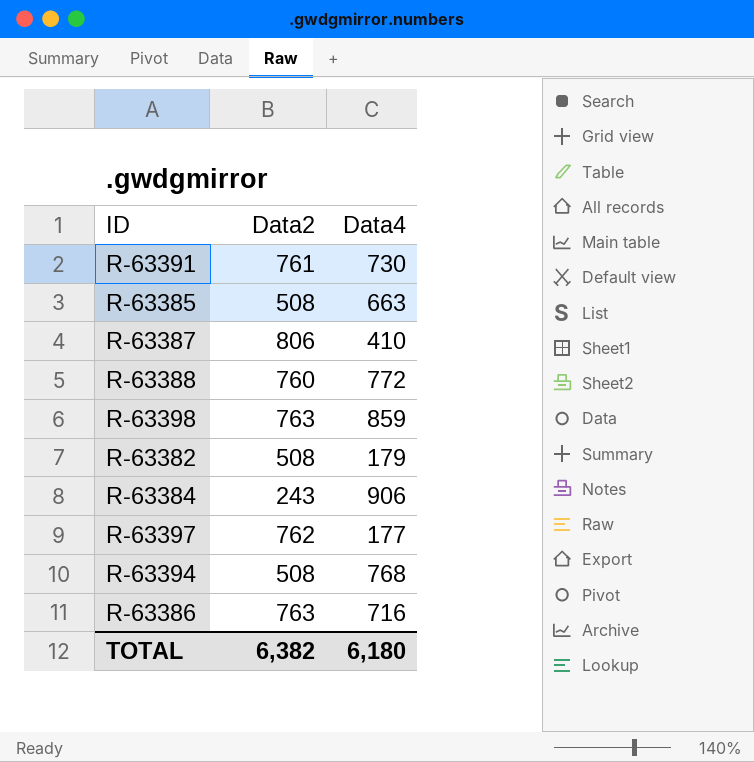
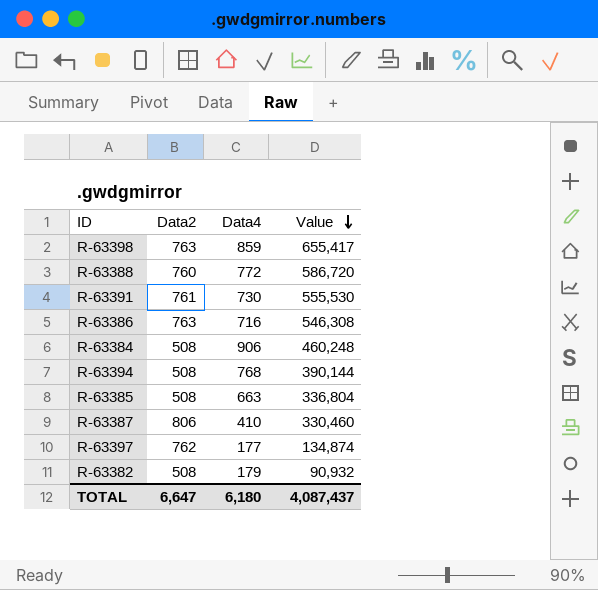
row order: none -> Value descending
column Value | formula: none -> [Data2] * [Data4]
R-63384 | Data2: 243 -> 508
TOTAL | Data2: 6,382 -> 6,647

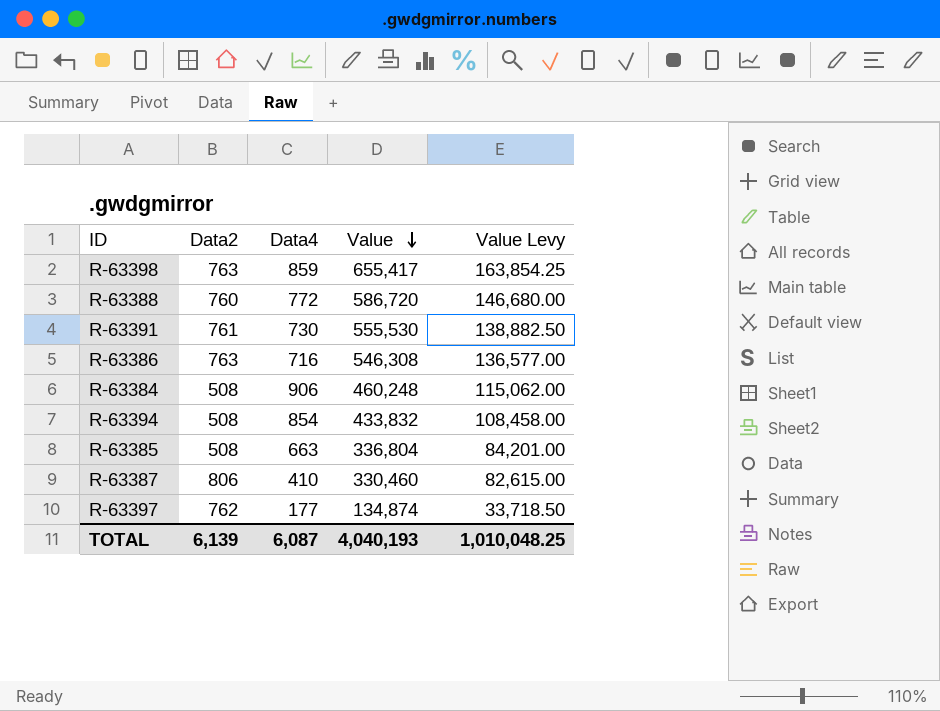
column Value Levy | formula: none -> [Value] * 0.25
row R-63382: 508 | 179 | 90,932 -> none
R-63394 | Data4: 768 -> 854
R-63394 | Value: 390,144 -> 433,832
TOTAL | Data2: 6,647 -> 6,139
TOTAL | Data4: 6,180 -> 6,087
TOTAL | Value: 4,087,437 -> 4,040,193

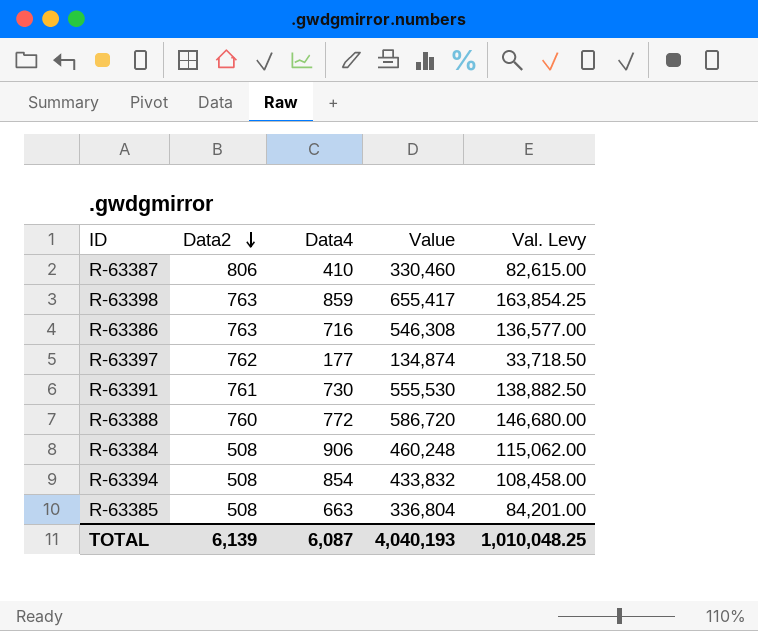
row order: Value descending -> Data2 descending
column name: Value Levy -> Val. Levy

